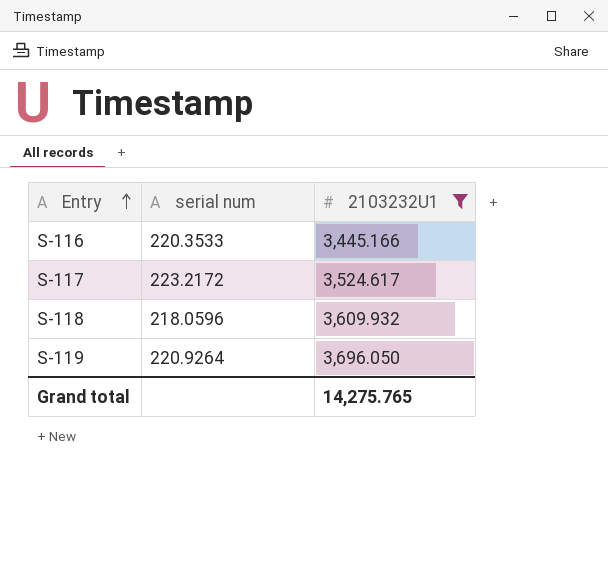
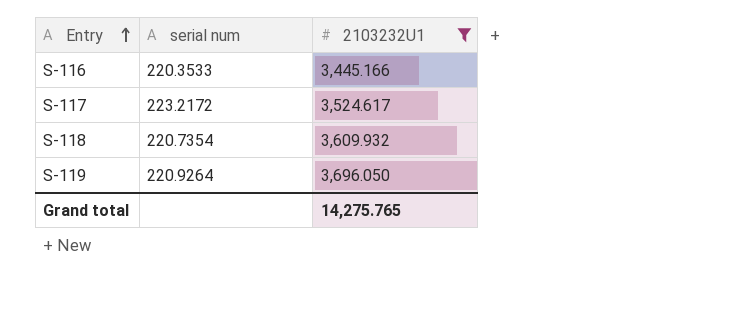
S-118 | serial num: 218.0596 -> 220.7354

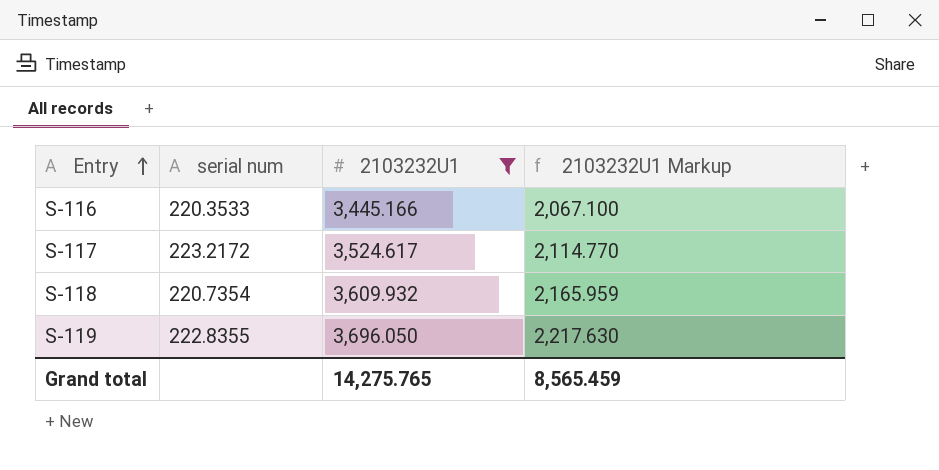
column 2103232U1 Markup | formula: none -> [2103232U1] * 0.6
S-119 | serial num: 220.9264 -> 222.8355

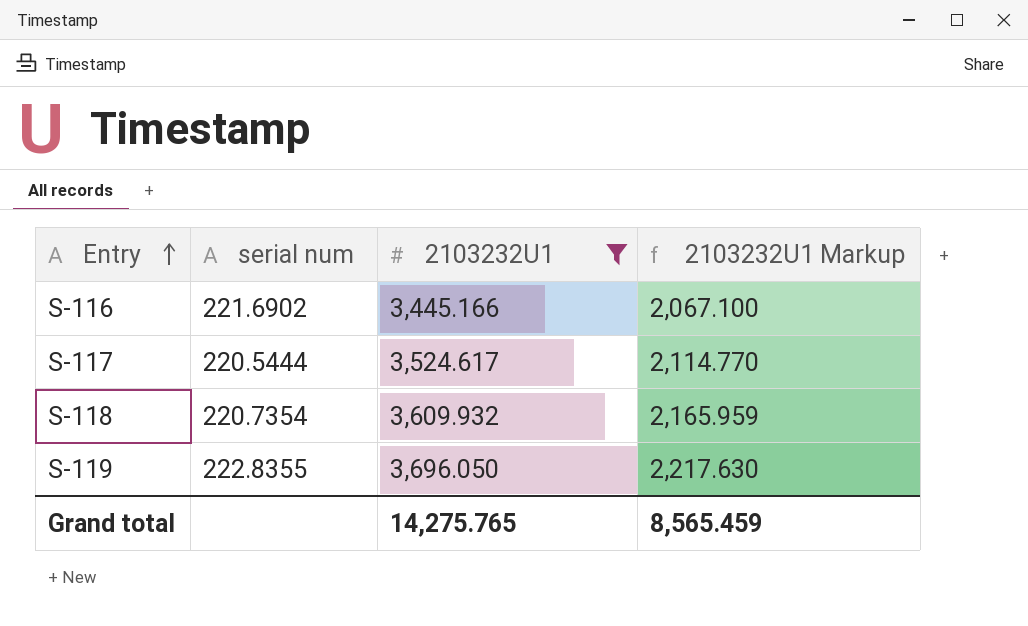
S-116 | serial num: 220.3533 -> 221.6902
S-117 | serial num: 223.2172 -> 220.5444

